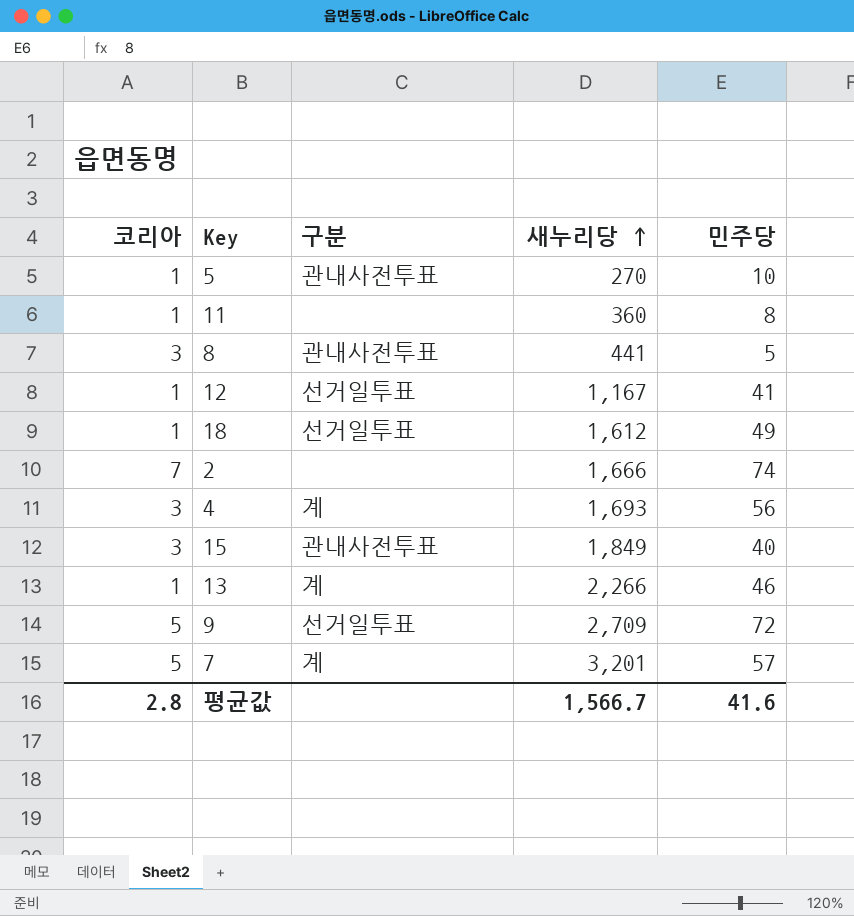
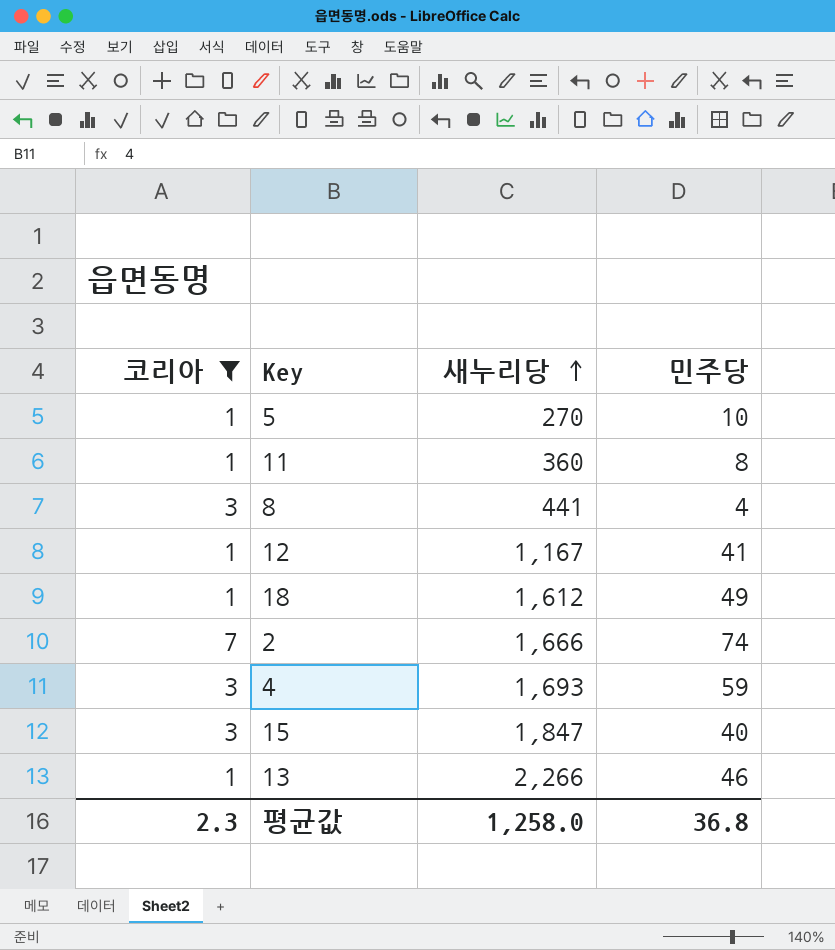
filter: none -> 코리아 != 5
column 구분 | position: 3 -> none
8 | 민주당: 5 -> 4
4 | 민주당: 56 -> 59
15 | 새누리당: 1,849 -> 1,847
평균값 | 코리아: 2.8 -> 2.3
평균값 | 새누리당: 1,566.7 -> 1,258.0
평균값 | 민주당: 41.6 -> 36.8

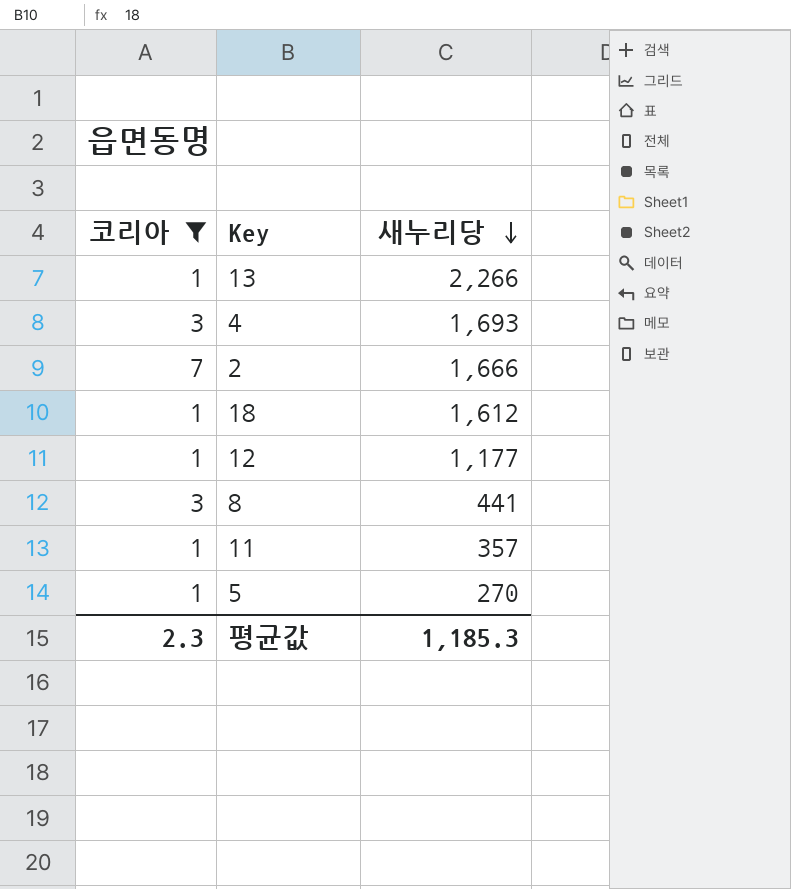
row order: 새누리당 ascending -> 새누리당 descending
column 민주당 | position: 4 -> none
row 15: 3 | 1,847 | 40 -> none
12 | 새누리당: 1,167 -> 1,177
11 | 새누리당: 360 -> 357
평균값 | 새누리당: 1,258.0 -> 1,185.3

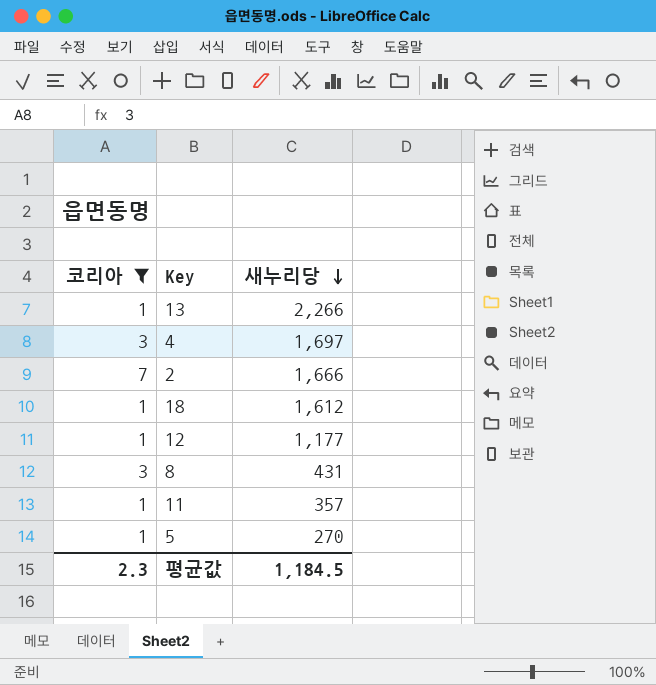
4 | 새누리당: 1,693 -> 1,697
8 | 새누리당: 441 -> 431
평균값 | 새누리당: 1,185.3 -> 1,184.5

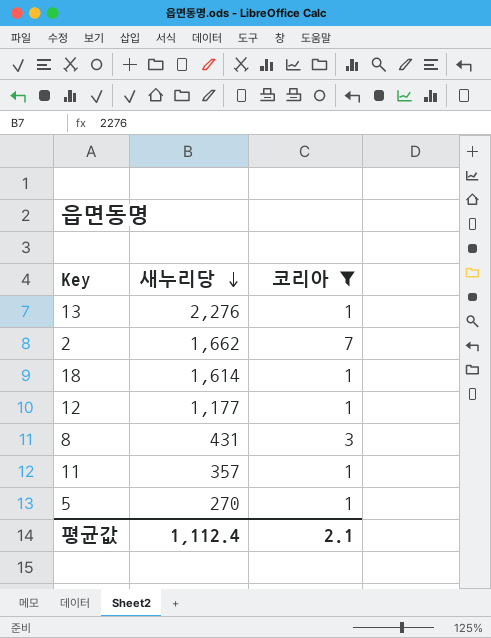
column 코리아 | position: 1 -> 3
row 4: 3 | 1,697 -> none
13 | 새누리당: 2,266 -> 2,276
2 | 새누리당: 1,666 -> 1,662
18 | 새누리당: 1,612 -> 1,614
평균값 | 새누리당: 1,184.5 -> 1,112.4
평균값 | 코리아: 2.3 -> 2.1

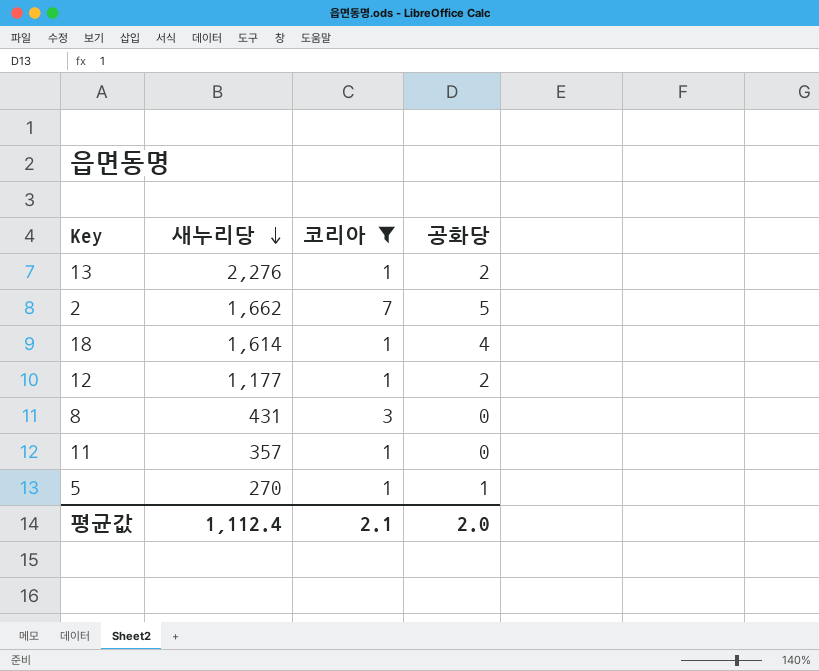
column 공화당 | position: none -> 4

